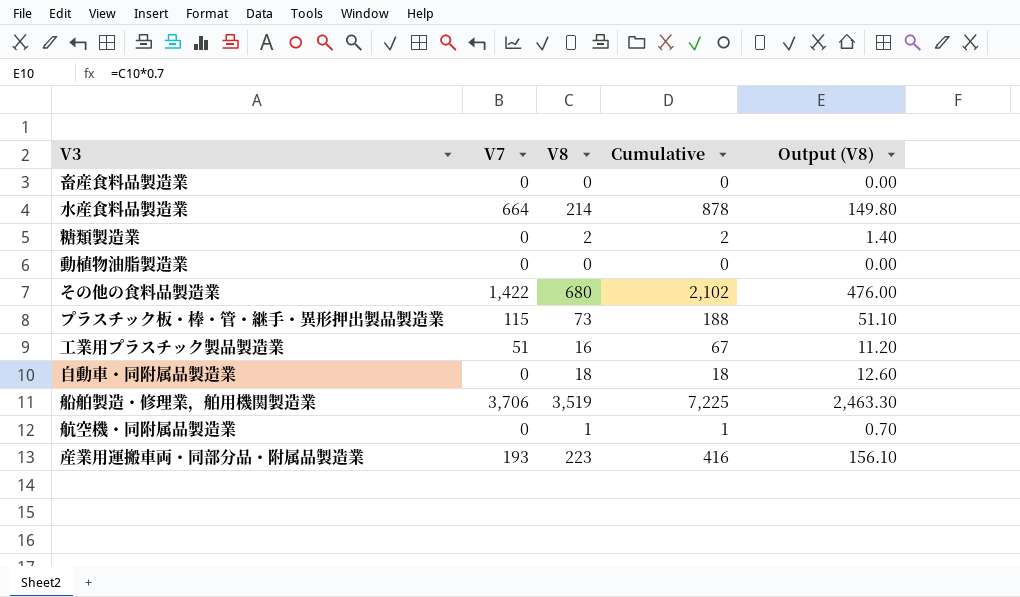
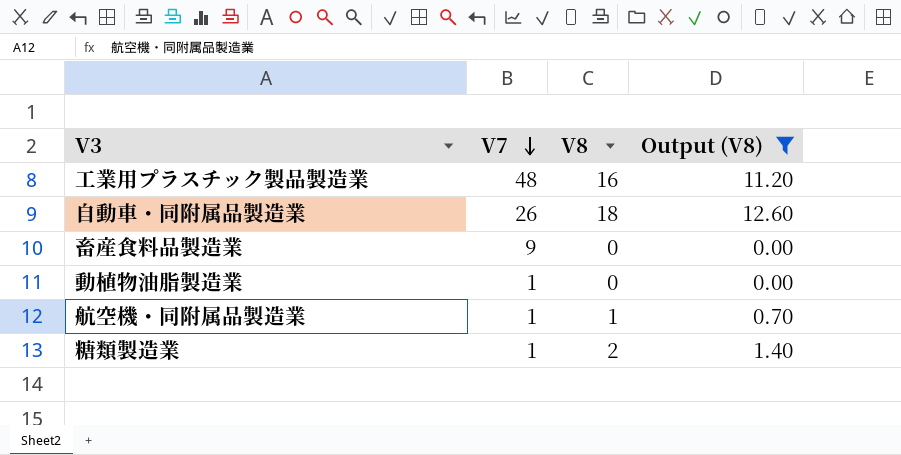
filter: none -> Output (V8) <= 12.60
row order: none -> V7 descending
column Cumulative | formula: [V7] + [V8] -> none
工業用プラスチック製品製造業 | V7: 51 -> 48
自動車・同附属品製造業 | V7: 0 -> 26
畜産食料品製造業 | V7: 0 -> 9
動植物油脂製造業 | V7: 0 -> 1
航空機・同附属品製造業 | V7: 0 -> 1
糖類製造業 | V7: 0 -> 1

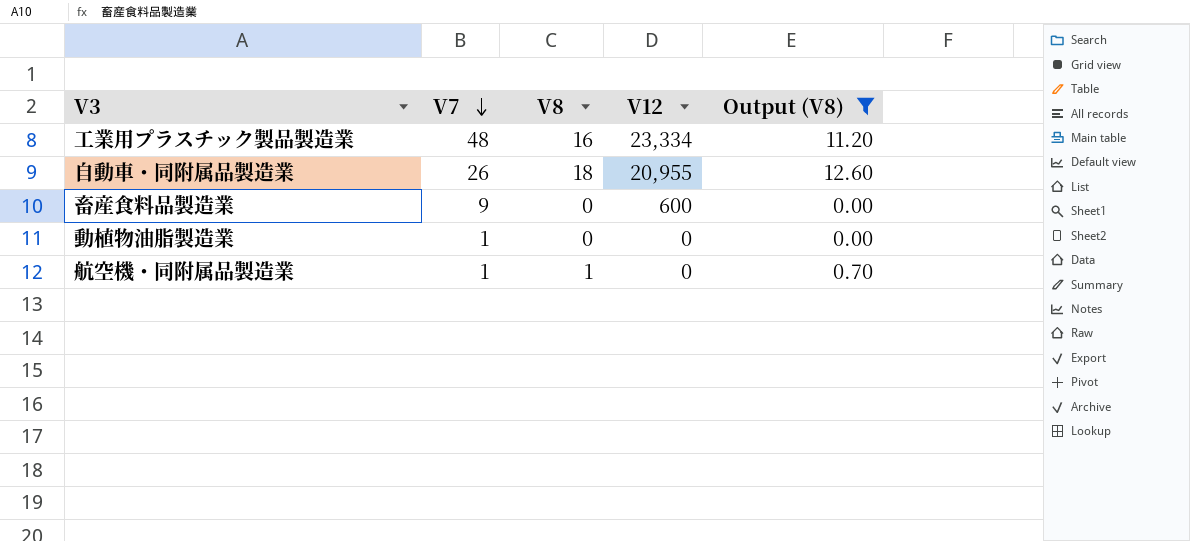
column V12 | position: none -> 4
row 糖類製造業: 1 | 2 | 1.40 -> none

